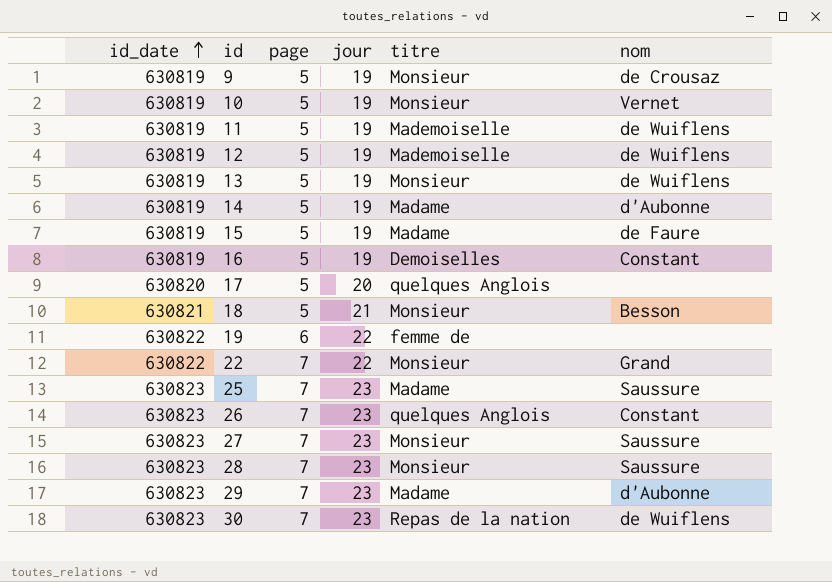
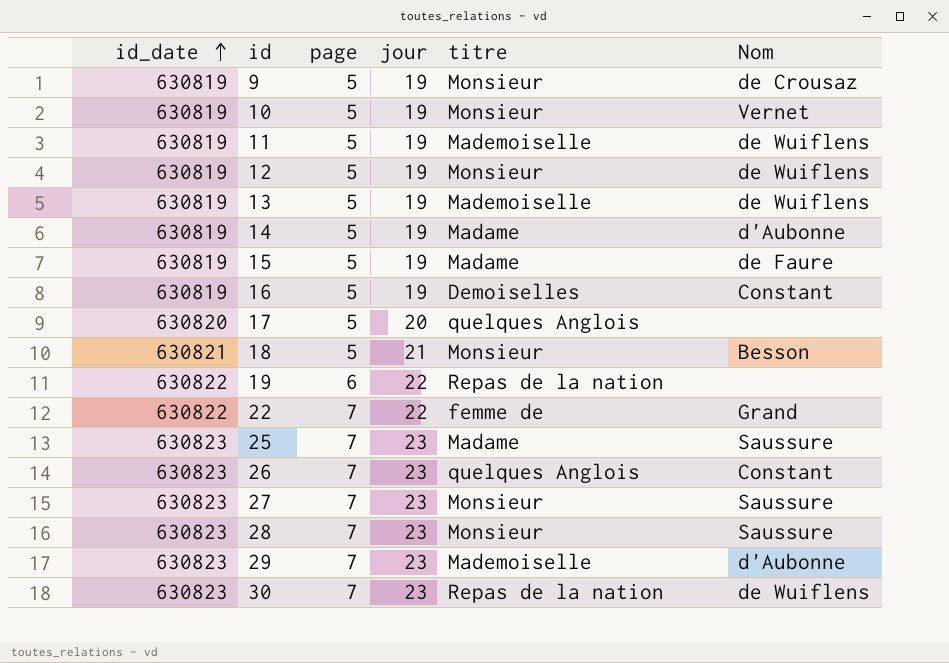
column name: nom -> Nom
12 | titre: Mademoiselle -> Monsieur
13 | titre: Monsieur -> Mademoiselle
19 | titre: femme de -> Repas de la nation
22 | titre: Monsieur -> femme de
29 | titre: Madame -> Mademoiselle

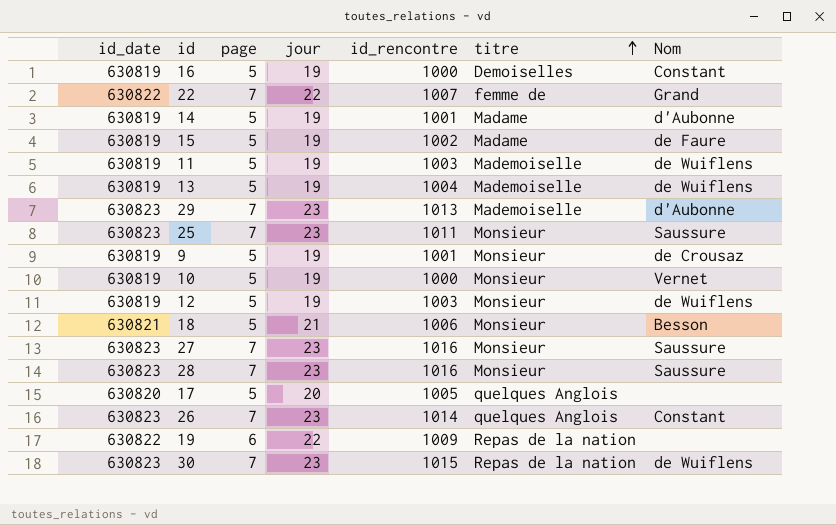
row order: id_date ascending -> titre ascending
column id_rencontre | position: none -> 5
25 | titre: Madame -> Monsieur

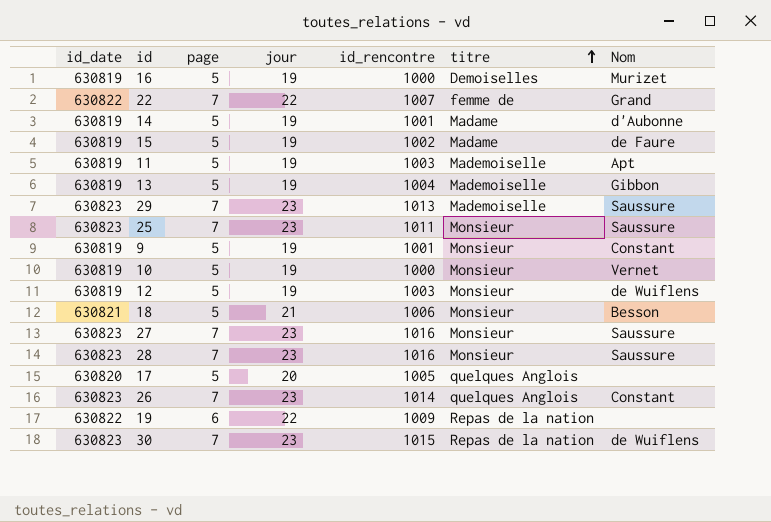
16 | Nom: Constant -> Murizet
11 | Nom: de Wuiflens -> Apt
13 | Nom: de Wuiflens -> Gibbon
29 | Nom: d'Aubonne -> Saussure
9 | Nom: de Crousaz -> Constant

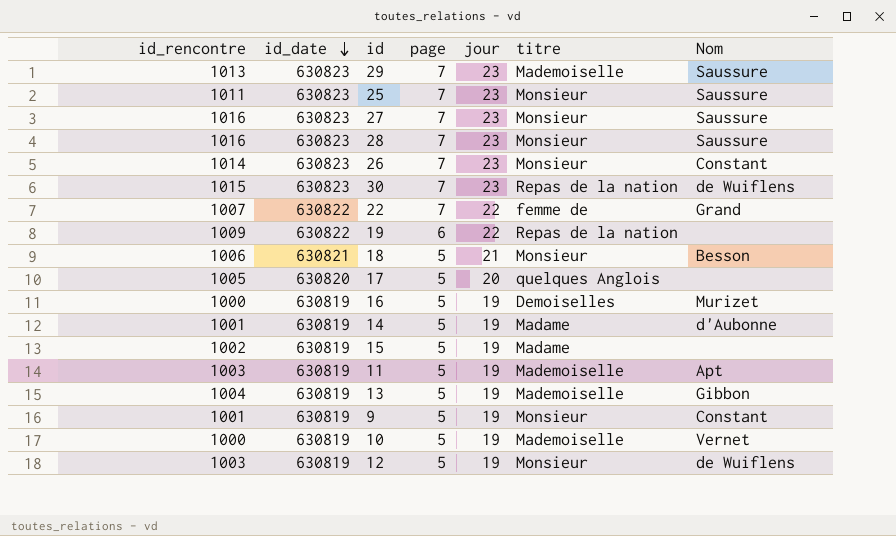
row order: titre ascending -> id_date descending
column id_rencontre | position: 5 -> 1
26 | titre: quelques Anglois -> Monsieur
15 | Nom: de Faure -> none
10 | titre: Monsieur -> Mademoiselle

